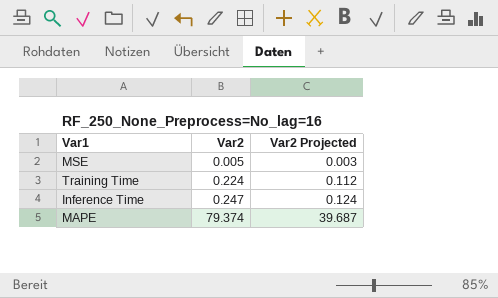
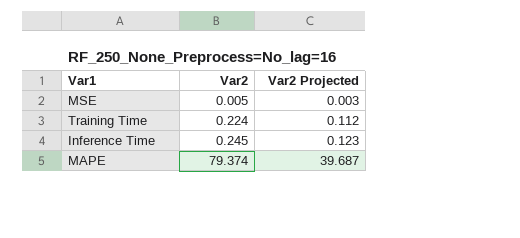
Inference Time | Var2: 0.247 -> 0.245
Inference Time | Var2 Projected: 0.124 -> 0.123

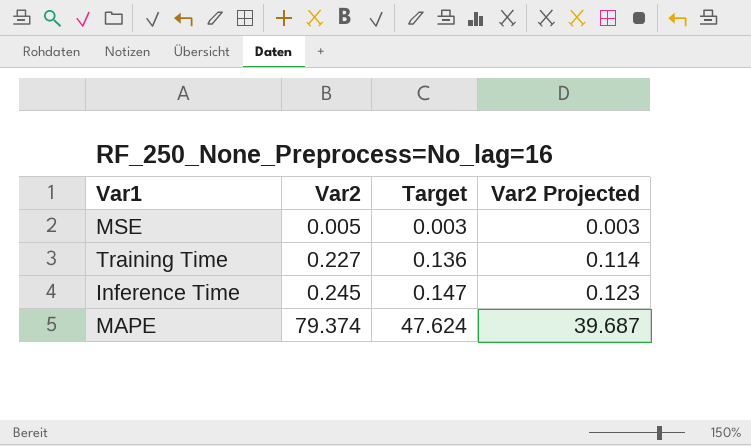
column Target | formula: none -> [Var2] * 0.6
Training Time | Var2: 0.224 -> 0.227
Training Time | Var2 Projected: 0.112 -> 0.114

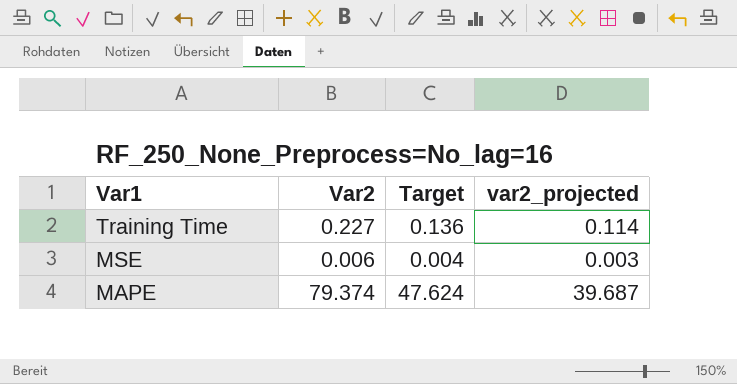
row order: Var2 ascending -> Var1 descending
column name: Var2 Projected -> var2_projected
row Inference Time: 0.245 | 0.147 | 0.123 -> none
MSE | Var2: 0.005 -> 0.006
MSE | Target: 0.003 -> 0.004

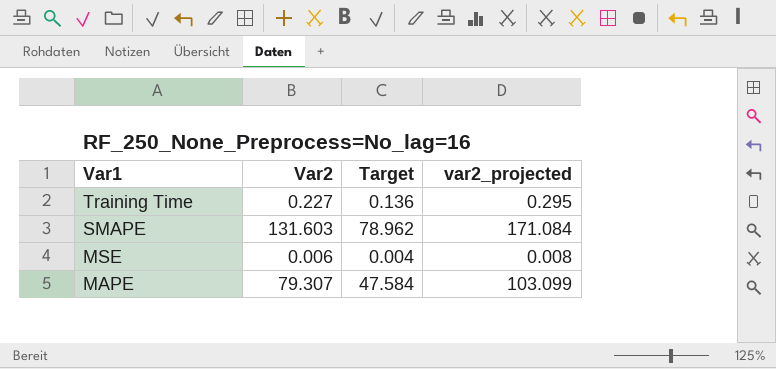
column var2_projected | formula: [Var2] * 0.5 -> [Var2] * 1.3
row SMAPE: none -> 131.603 | 78.962 | 171.084
MAPE | Var2: 79.374 -> 79.307
MAPE | Target: 47.624 -> 47.584

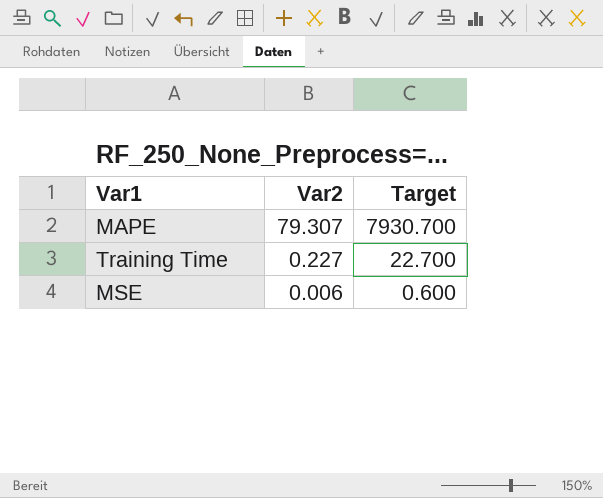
row order: Var1 descending -> Var2 descending
column var2_projected | formula: [Var2] * 1.3 -> none
column Target | formula: [Var2] * 0.6 -> [Var2] * 100
row SMAPE: 131.603 | 78.962 | 171.084 -> none

